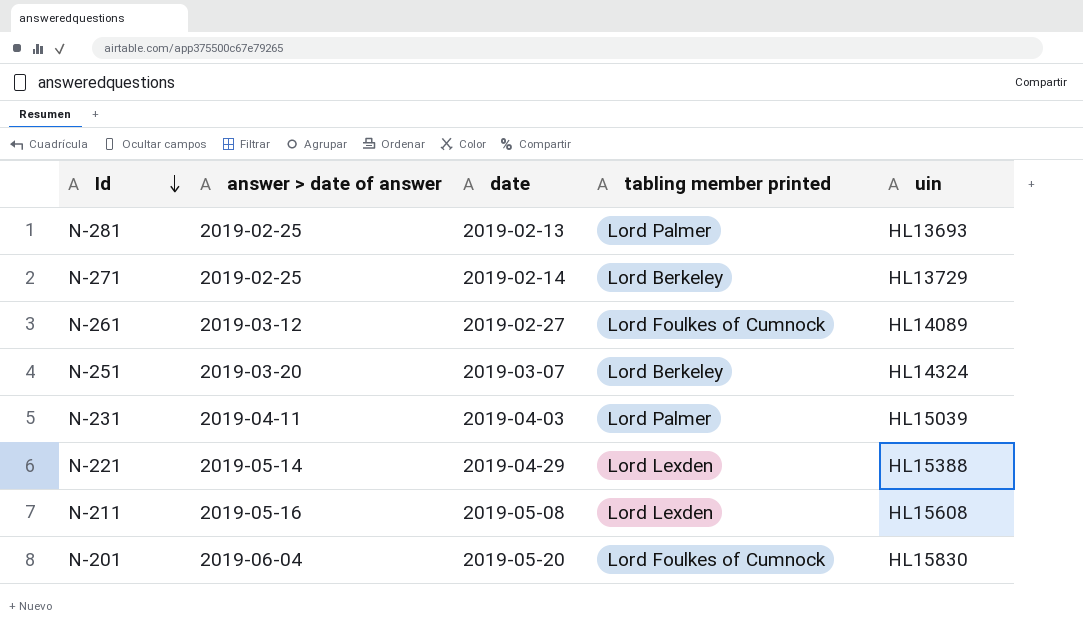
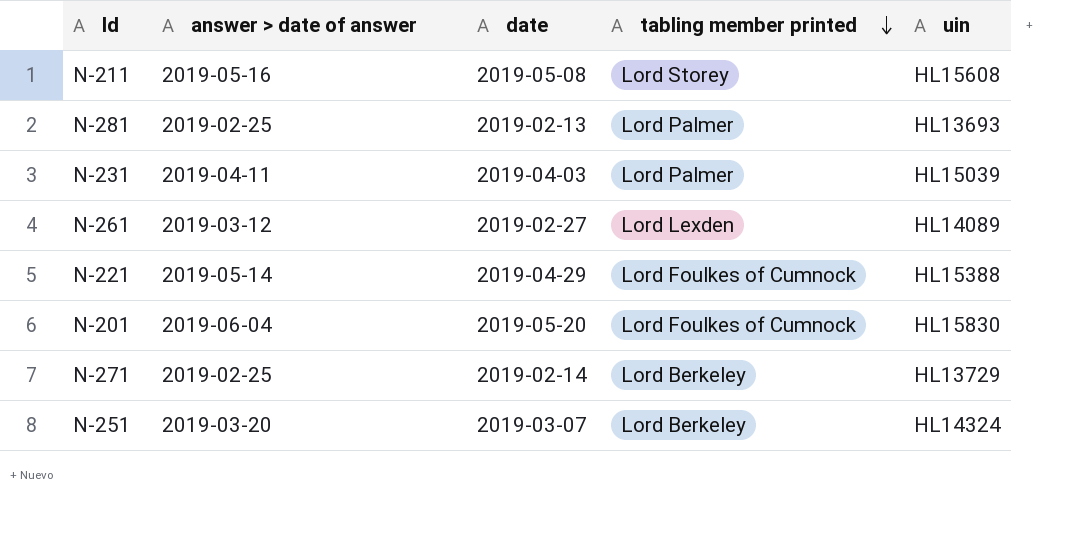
row order: Id descending -> tabling member printed descending
N-211 | tabling member printed: Lord Lexden -> Lord Storey
N-261 | tabling member printed: Lord Foulkes of Cumnock -> Lord Lexden
N-221 | tabling member printed: Lord Lexden -> Lord Foulkes of Cumnock

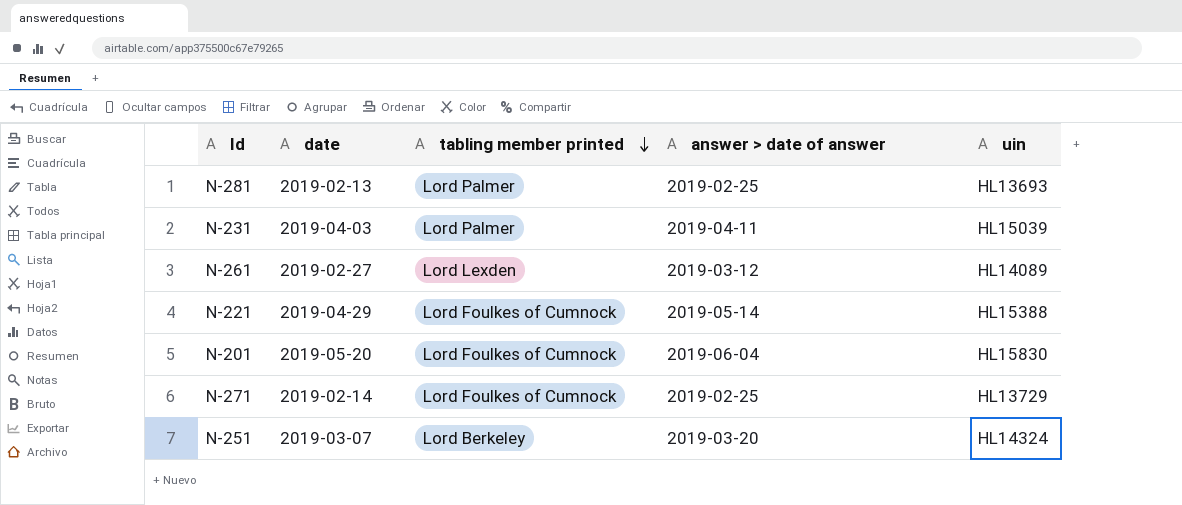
column answer > date of answer | position: 2 -> 4
row N-211: 2019-05-16 | 2019-05-08 | Lord Storey | HL15608 -> none
N-271 | tabling member printed: Lord Berkeley -> Lord Foulkes of Cumnock

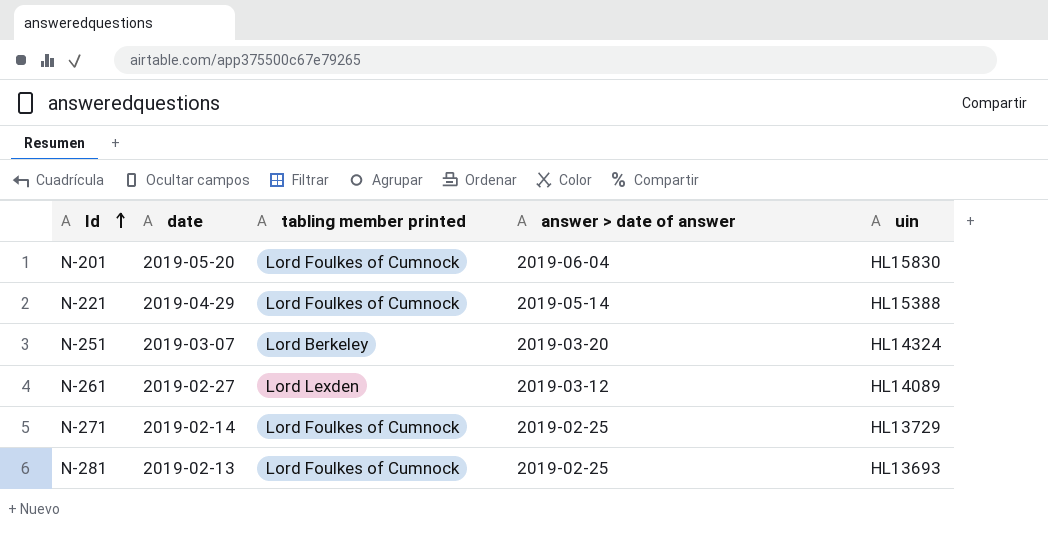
row order: tabling member printed descending -> Id ascending
row N-231: 2019-04-03 | Lord Palmer | 2019-04-11 | HL15039 -> none
N-281 | tabling member printed: Lord Palmer -> Lord Foulkes of Cumnock

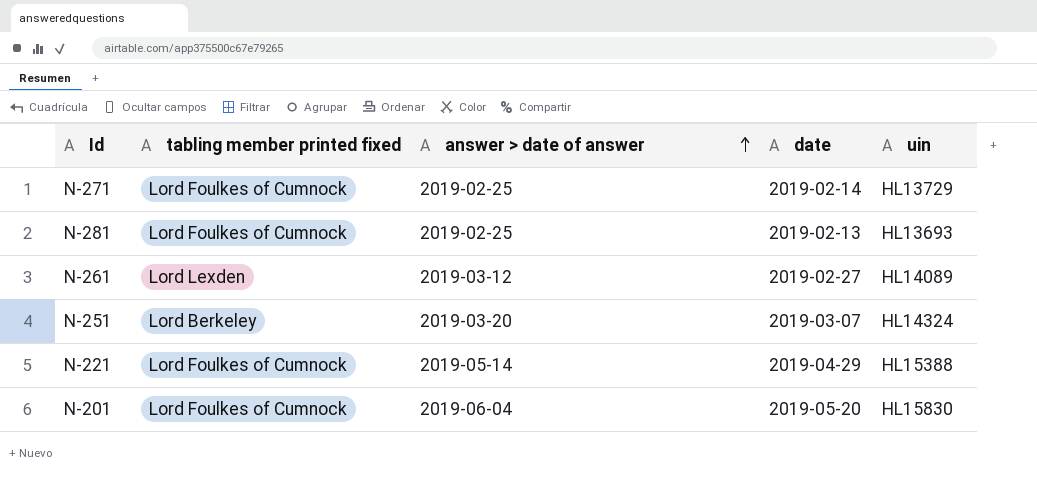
row order: Id ascending -> answer > date of answer ascending
column name: tabling member printed -> tabling member printed fixed
column date | position: 2 -> 4

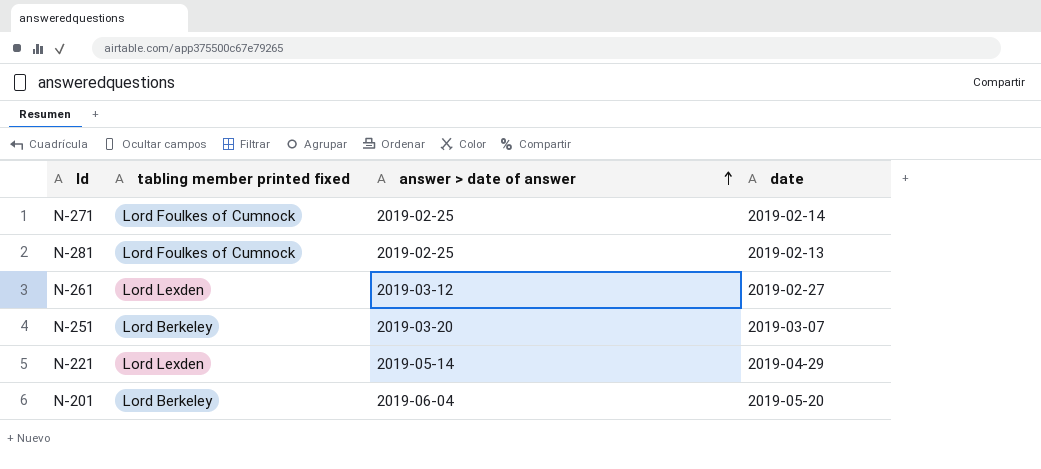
column uin | position: 5 -> none
N-221 | tabling member printed fixed: Lord Foulkes of Cumnock -> Lord Lexden
N-201 | tabling member printed fixed: Lord Foulkes of Cumnock -> Lord Berkeley

